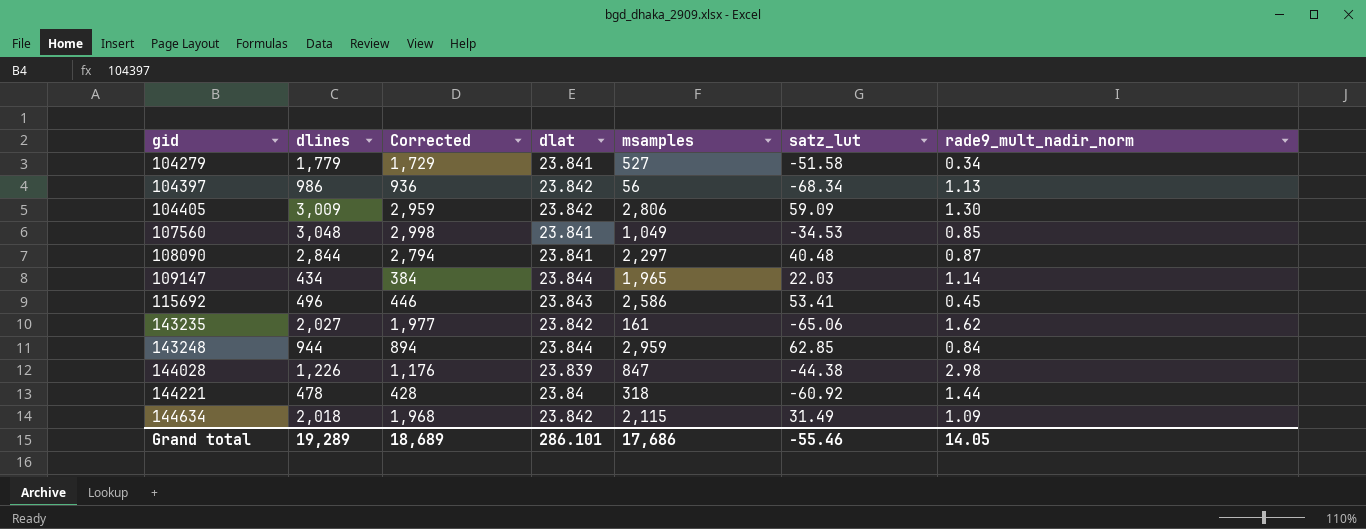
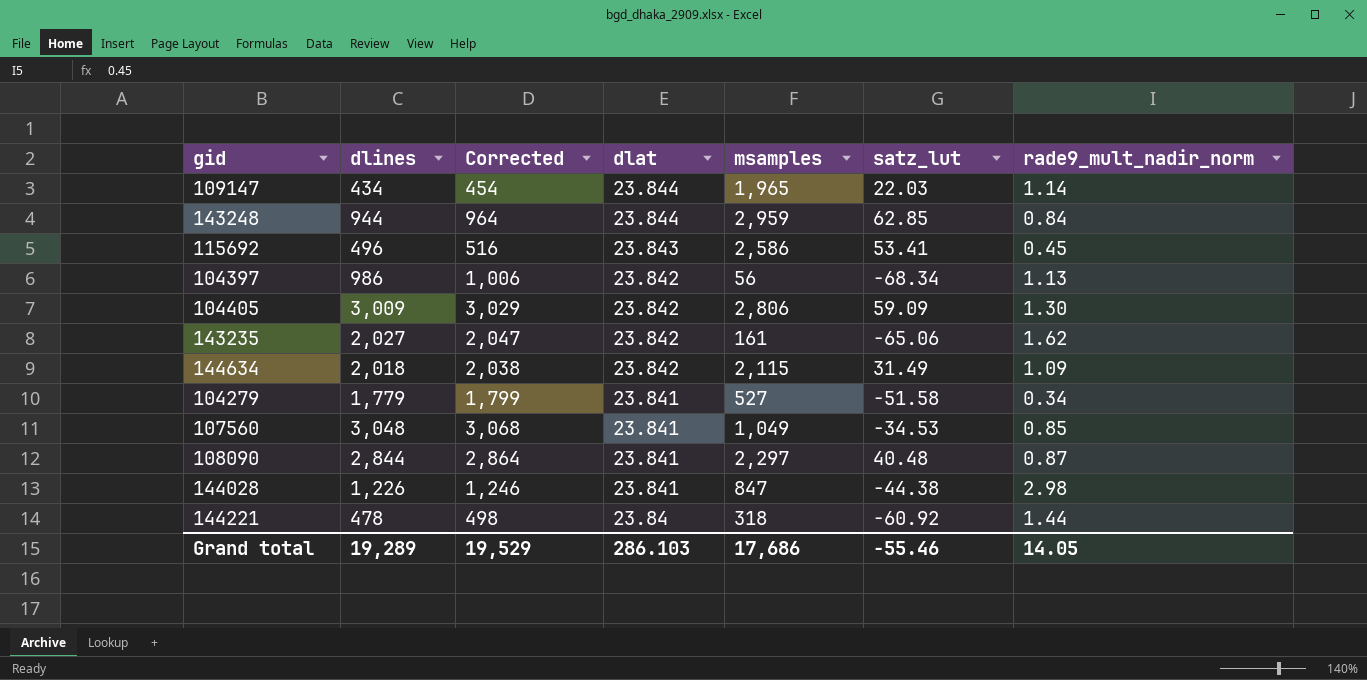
row order: gid ascending -> dlat descending
column Corrected | formula: [dlines] - 50 -> [dlines] + 20
144028 | dlat: 23.839 -> 23.841
Grand total | Corrected: 18,689 -> 19,529
Grand total | dlat: 286.101 -> 286.103

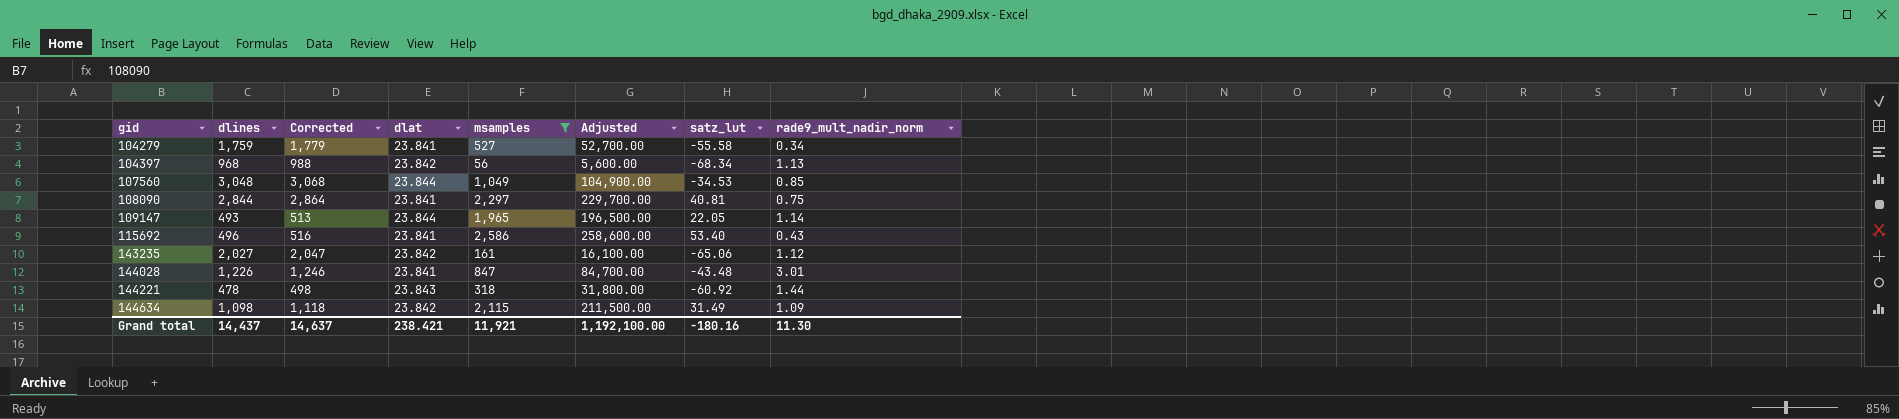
filter: none -> msamples <= 2,586
row order: dlat descending -> gid ascending
column Adjusted | formula: none -> [msamples] * 100
104279 | dlines: 1,779 -> 1,759
104279 | Corrected: 1,799 -> 1,779
104279 | satz_lut: -51.58 -> -55.58
104397 | dlines: 986 -> 968
104397 | Corrected: 1,006 -> 988
107560 | dlat: 23.841 -> 23.844
108090 | satz_lut: 40.48 -> 40.81
108090 | rade9_mult_nadir_norm: 0.87 -> 0.75
109147 | dlines: 434 -> 493
109147 | Corrected: 454 -> 513
109147 | satz_lut: 22.03 -> 22.05
115692 | dlat: 23.843 -> 23.841
115692 | satz_lut: 53.41 -> 53.40
115692 | rade9_mult_nadir_norm: 0.45 -> 0.43
143235 | rade9_mult_nadir_norm: 1.62 -> 1.12
144028 | satz_lut: -44.38 -> -43.48
144028 | rade9_mult_nadir_norm: 2.98 -> 3.01
144221 | dlat: 23.84 -> 23.843
144634 | dlines: 2,018 -> 1,098
144634 | Corrected: 2,038 -> 1,118
Grand total | dlines: 19,289 -> 14,437
Grand total | Corrected: 19,529 -> 14,637
Grand total | dlat: 286.103 -> 238.421
Grand total | msamples: 17,686 -> 11,921
Grand total | satz_lut: -55.46 -> -180.16
Grand total | rade9_mult_nadir_norm: 14.05 -> 11.30

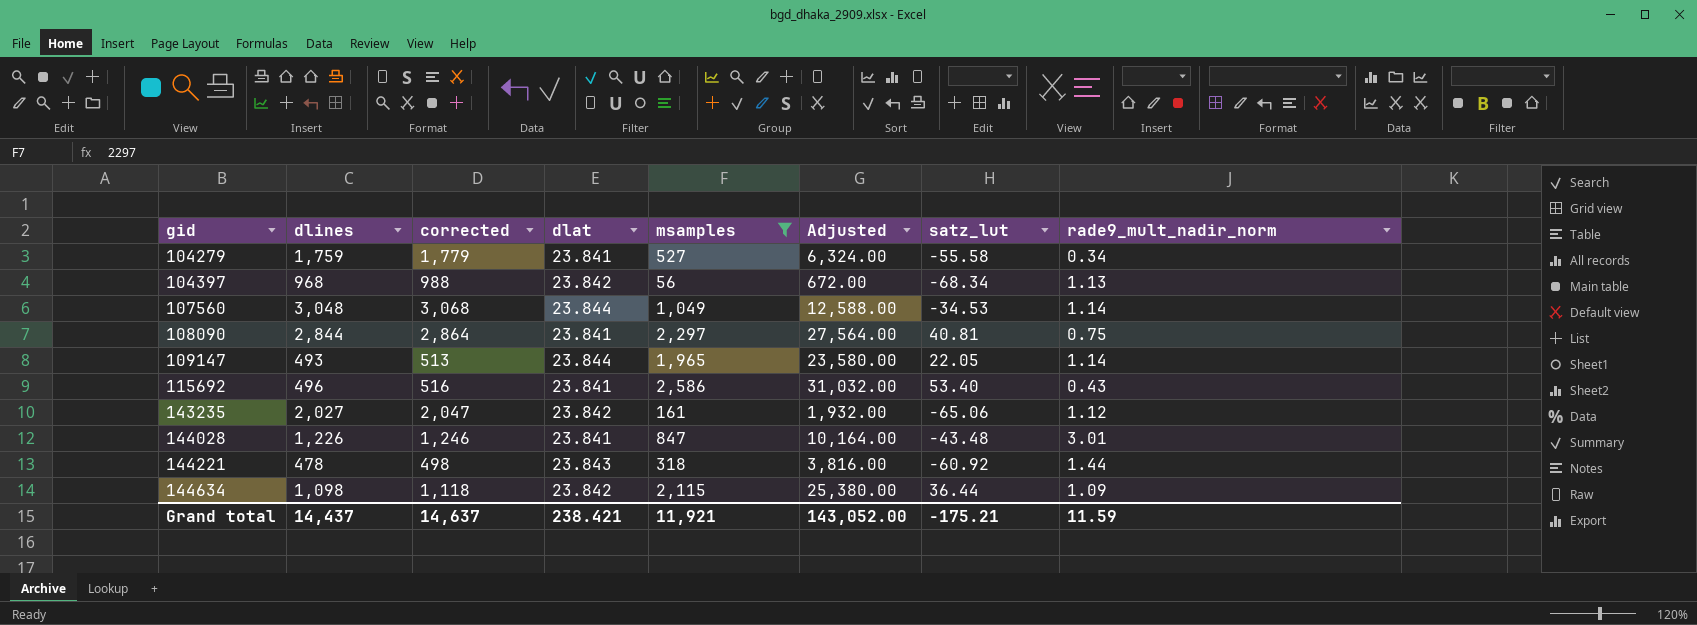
column name: Corrected -> corrected
column Adjusted | formula: [msamples] * 100 -> [msamples] * 12
107560 | rade9_mult_nadir_norm: 0.85 -> 1.14
144634 | satz_lut: 31.49 -> 36.44
Grand total | Adjusted: 1,192,100.00 -> 143,052.00
Grand total | satz_lut: -180.16 -> -175.21
Grand total | rade9_mult_nadir_norm: 11.30 -> 11.59

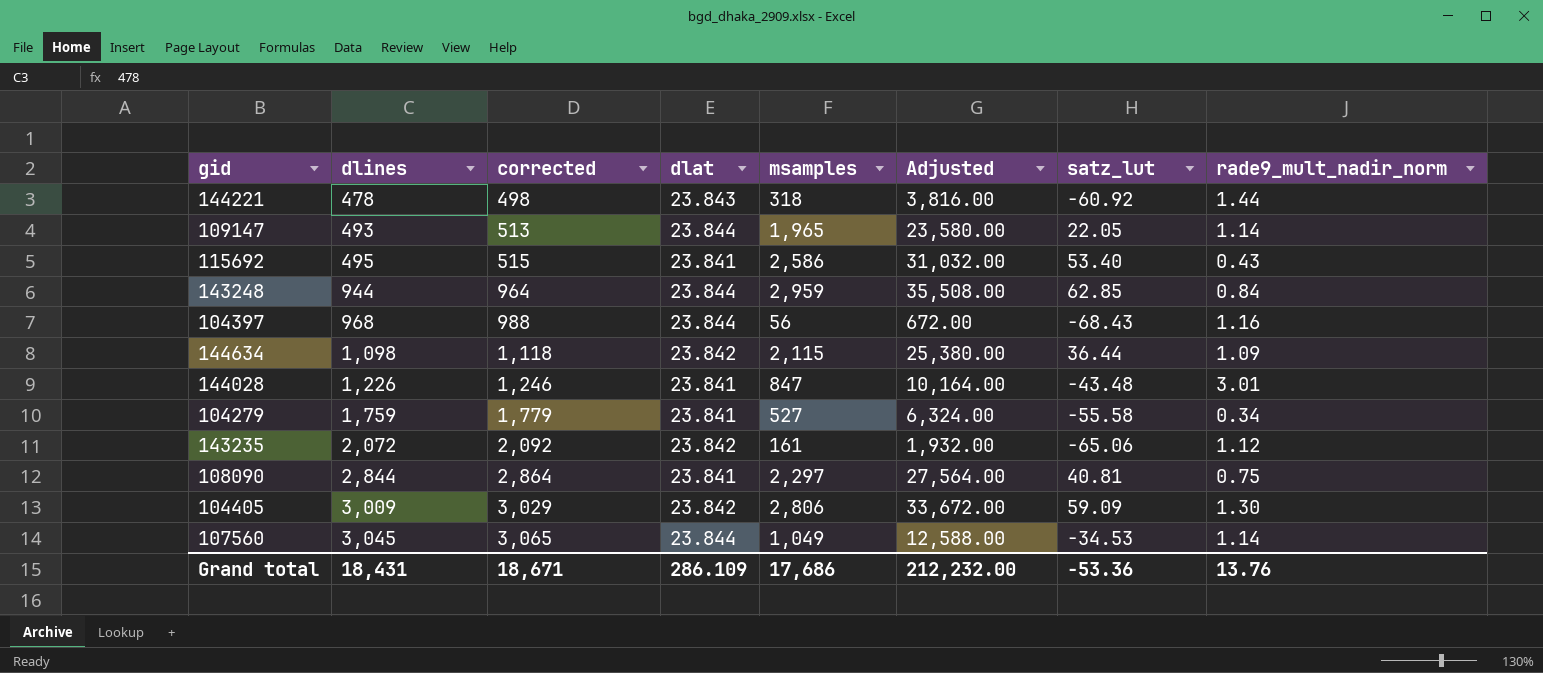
filter: msamples <= 2,586 -> none
row order: gid ascending -> dlines ascending
115692 | dlines: 496 -> 495
115692 | corrected: 516 -> 515
104397 | dlat: 23.842 -> 23.844
104397 | satz_lut: -68.34 -> -68.43
104397 | rade9_mult_nadir_norm: 1.13 -> 1.16
143235 | dlines: 2,027 -> 2,072
143235 | corrected: 2,047 -> 2,092
107560 | dlines: 3,048 -> 3,045
107560 | corrected: 3,068 -> 3,065
Grand total | dlines: 14,437 -> 18,431
Grand total | corrected: 14,637 -> 18,671
Grand total | dlat: 238.421 -> 286.109
Grand total | msamples: 11,921 -> 17,686
Grand total | Adjusted: 143,052.00 -> 212,232.00
Grand total | satz_lut: -175.21 -> -53.36
Grand total | rade9_mult_nadir_norm: 11.59 -> 13.76

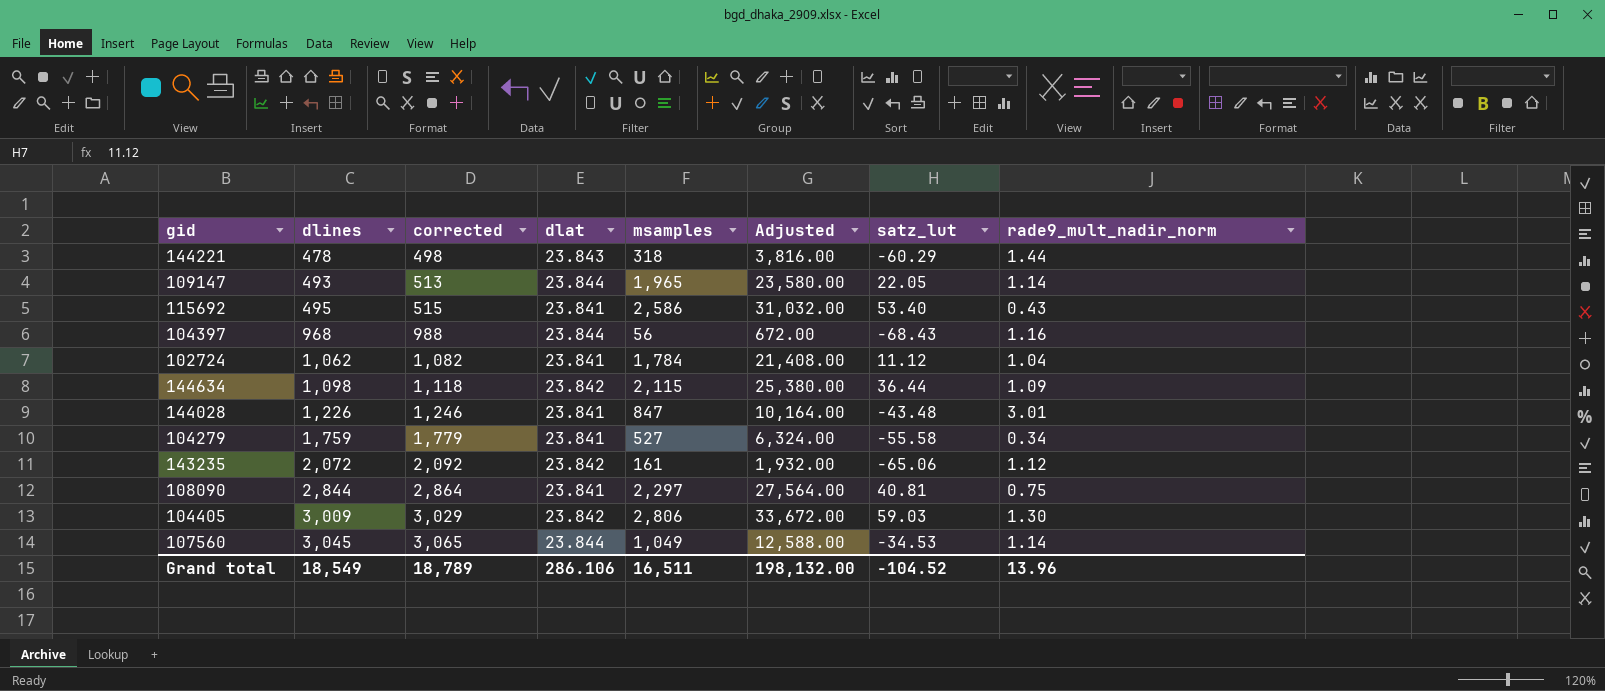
row 143248: 944 | 964 | 23.844 | 2,959 | 35,508.00 | 62.85 | 0.84 -> none
144221 | satz_lut: -60.92 -> -60.29
row 102724: none -> 1,062 | 1,082 | 23.841 | 1,784 | 21,408.00 | 11.12 | 1.04
104405 | satz_lut: 59.09 -> 59.03
Grand total | dlines: 18,431 -> 18,549
Grand total | corrected: 18,671 -> 18,789
Grand total | dlat: 286.109 -> 286.106
Grand total | msamples: 17,686 -> 16,511
Grand total | Adjusted: 212,232.00 -> 198,132.00
Grand total | satz_lut: -53.36 -> -104.52
Grand total | rade9_mult_nadir_norm: 13.76 -> 13.96

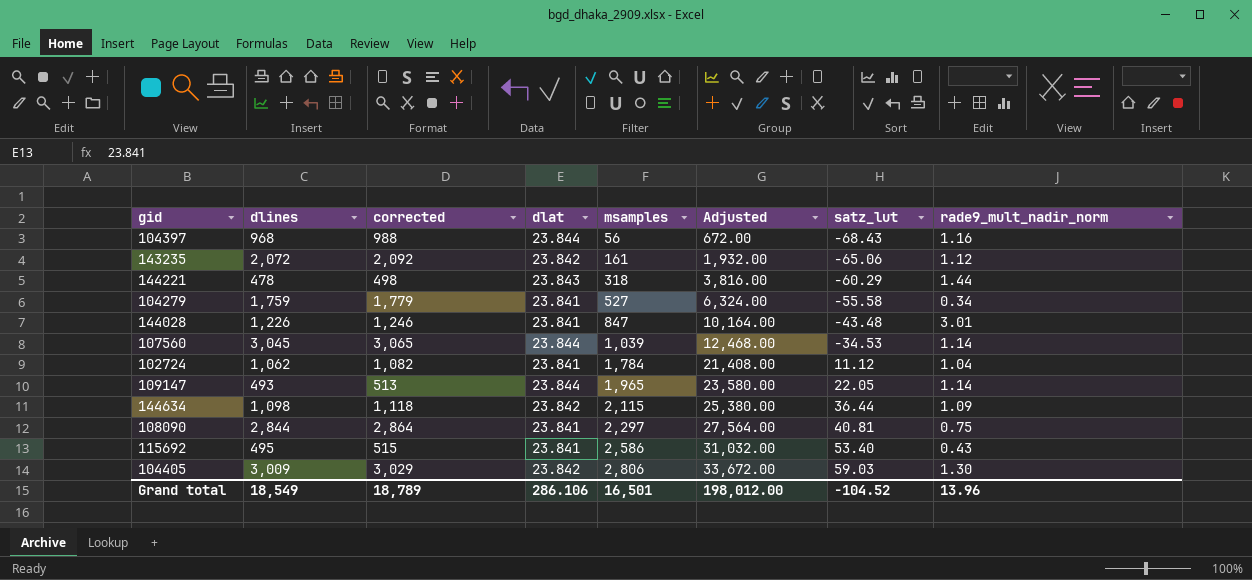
row order: dlines ascending -> msamples ascending
107560 | msamples: 1,049 -> 1,039
107560 | Adjusted: 12,588.00 -> 12,468.00
Grand total | msamples: 16,511 -> 16,501
Grand total | Adjusted: 198,132.00 -> 198,012.00

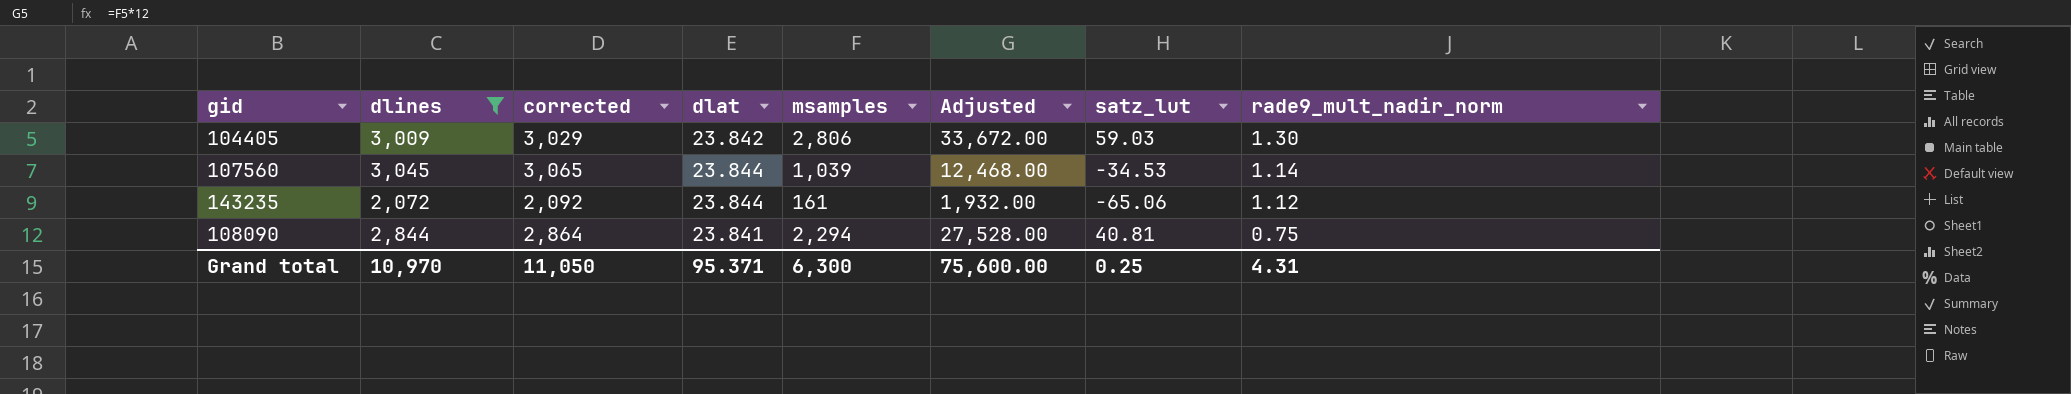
filter: none -> dlines >= 2,072
row order: msamples ascending -> rade9_mult_nadir_norm descending
143235 | dlat: 23.842 -> 23.844
108090 | msamples: 2,297 -> 2,294
108090 | Adjusted: 27,564.00 -> 27,528.00
Grand total | dlines: 18,549 -> 10,970
Grand total | corrected: 18,789 -> 11,050
Grand total | dlat: 286.106 -> 95.371
Grand total | msamples: 16,501 -> 6,300
Grand total | Adjusted: 198,012.00 -> 75,600.00
Grand total | satz_lut: -104.52 -> 0.25
Grand total | rade9_mult_nadir_norm: 13.96 -> 4.31

